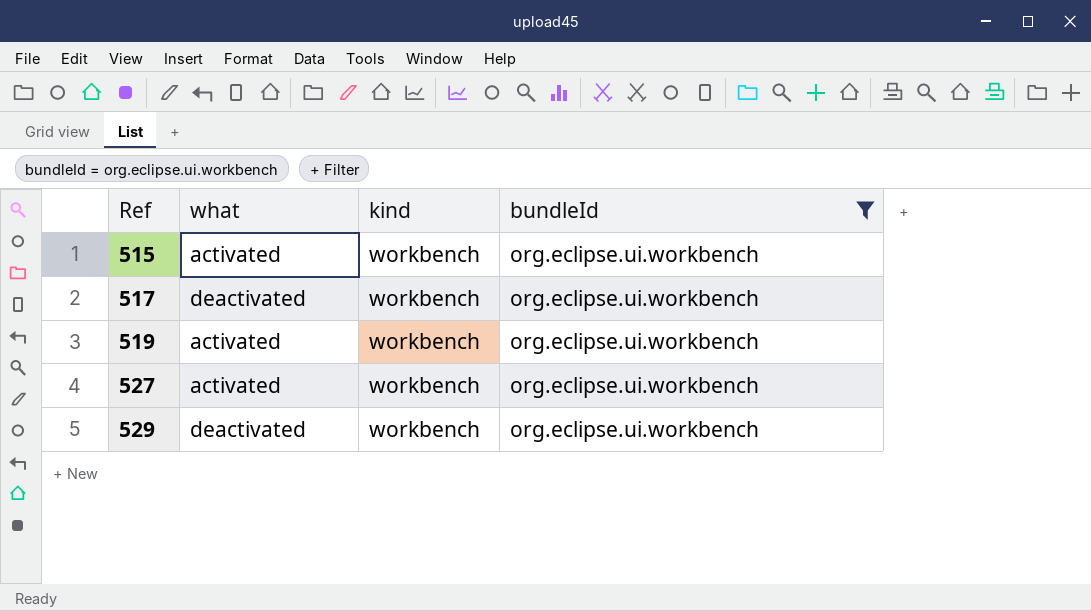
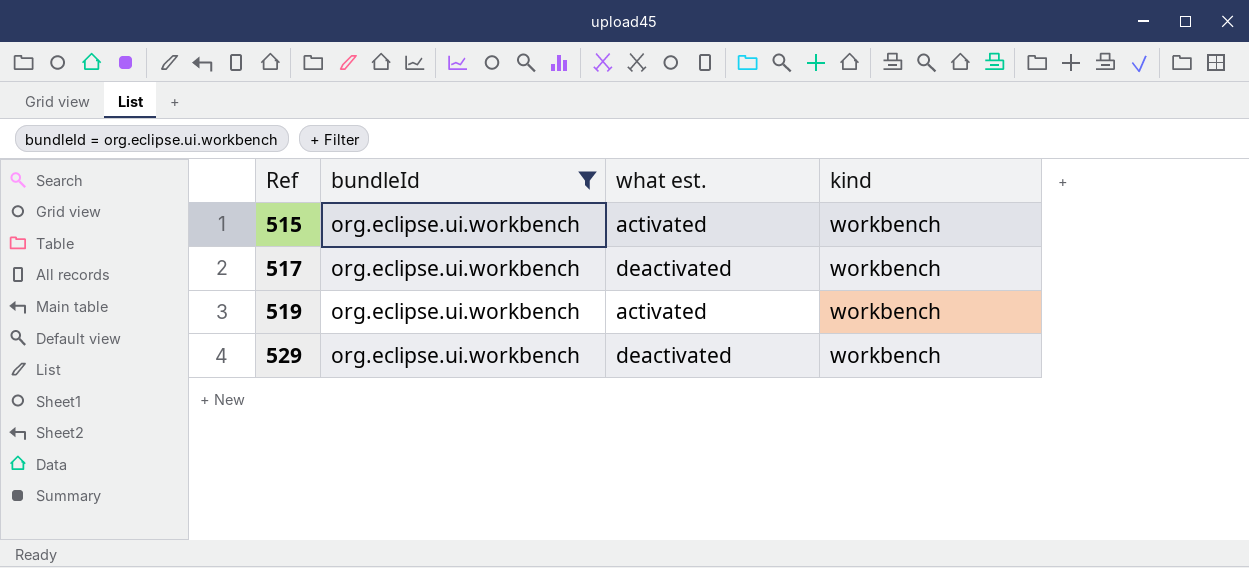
column bundleId | position: 4 -> 2
column name: what -> what est.
row 527: activated | workbench | org.eclipse.ui.workbench -> none

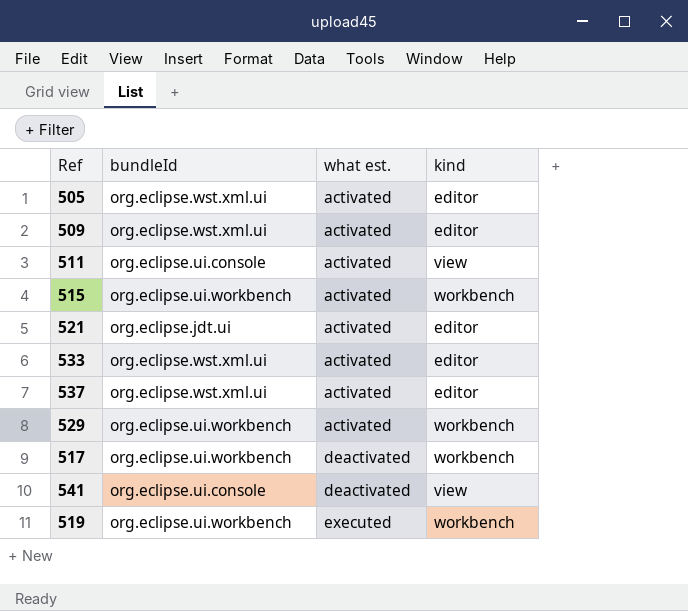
filter: bundleId = org.eclipse.ui.workbench -> none
row order: Ref ascending -> what est. ascending
529 | what est.: deactivated -> activated
519 | what est.: activated -> executed

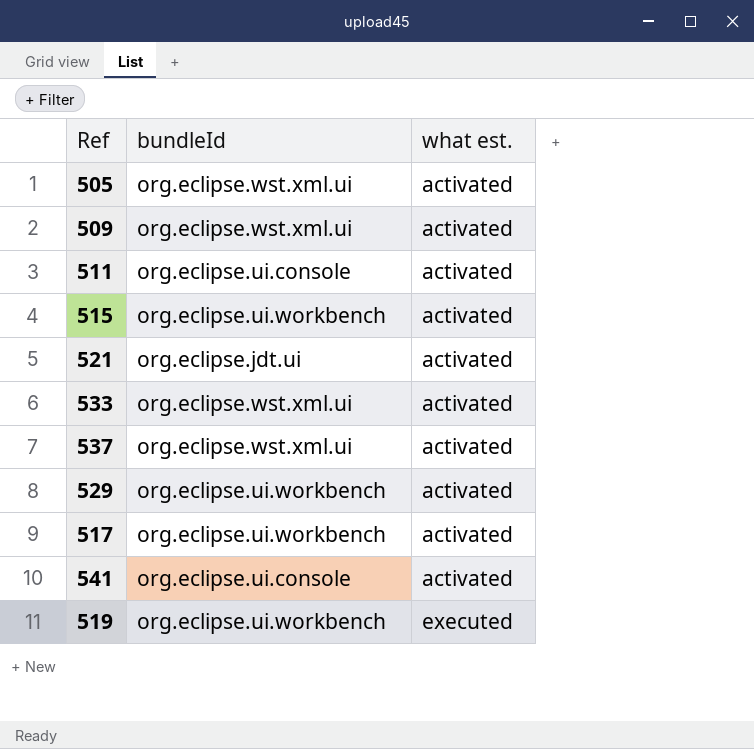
column kind | position: 4 -> none
517 | what est.: deactivated -> activated
541 | what est.: deactivated -> activated

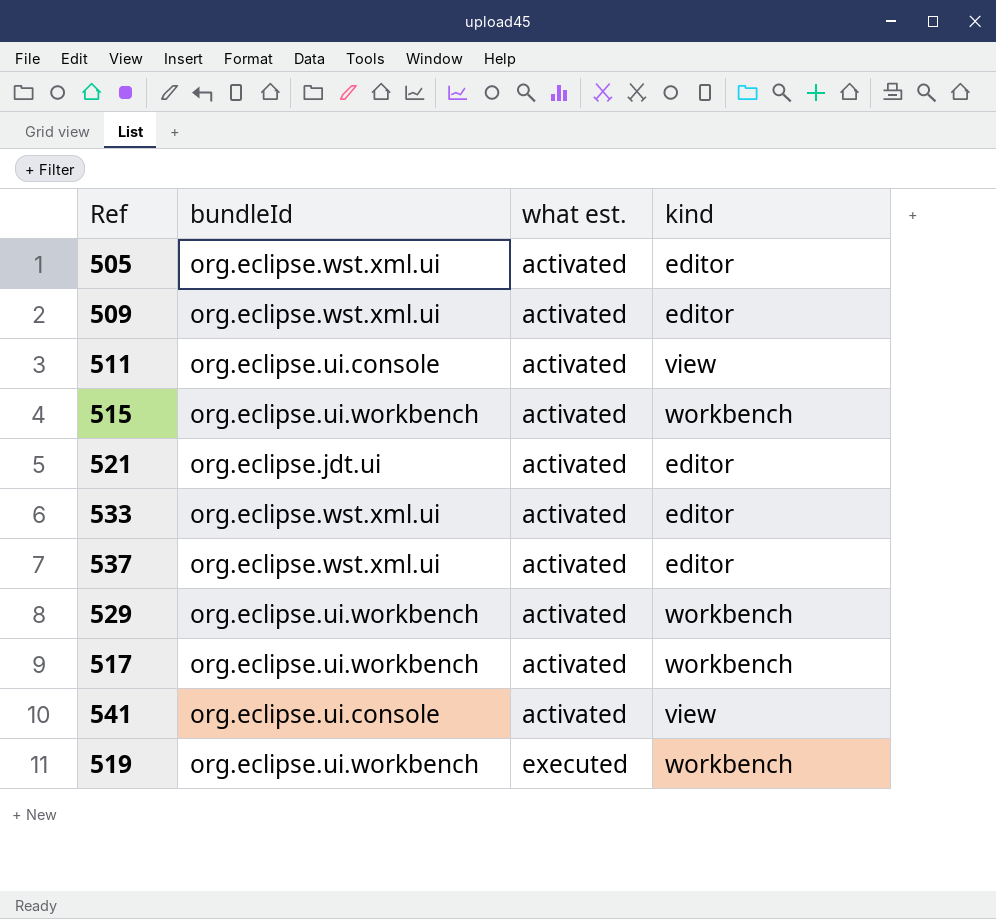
column kind | position: none -> 4

